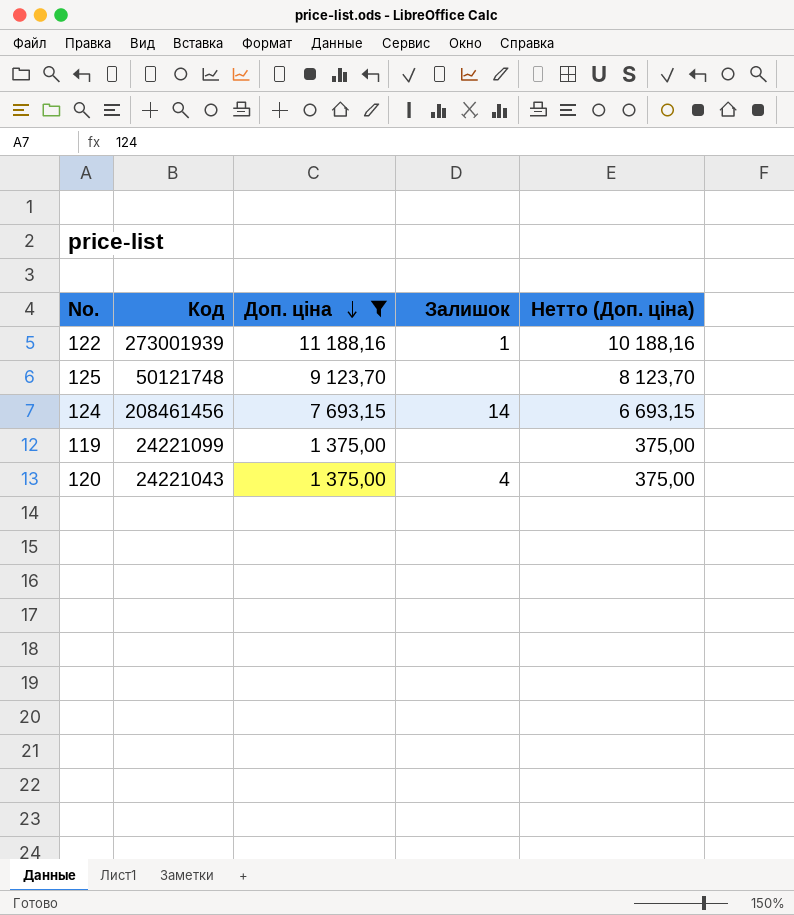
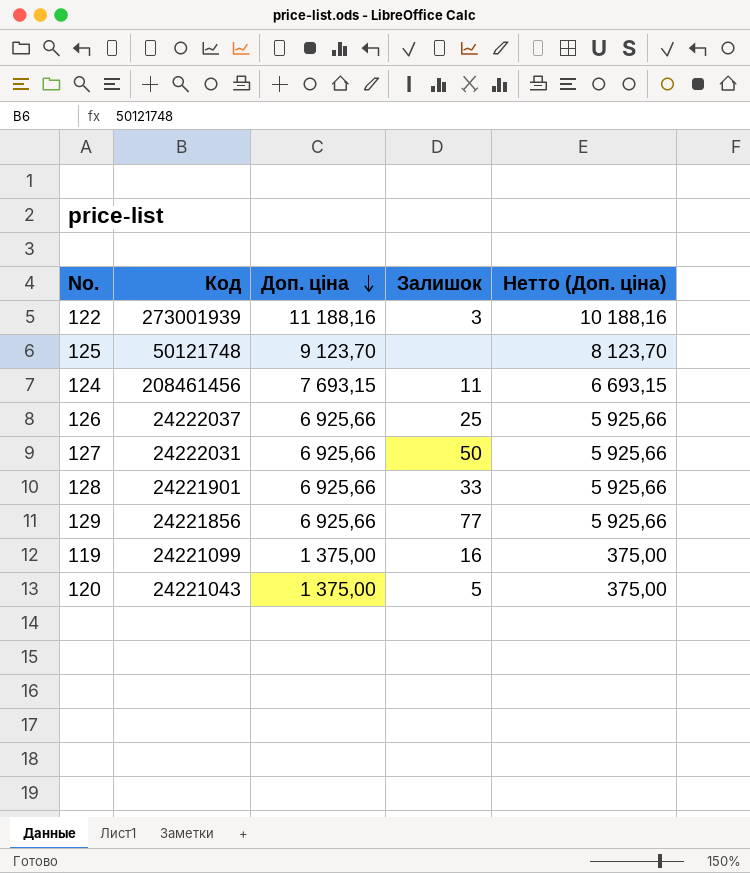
filter: Доп. ціна != 6 925,66 -> none
122 | Залишок: 1 -> 3
124 | Залишок: 14 -> 11
119 | Залишок: none -> 16
120 | Залишок: 4 -> 5

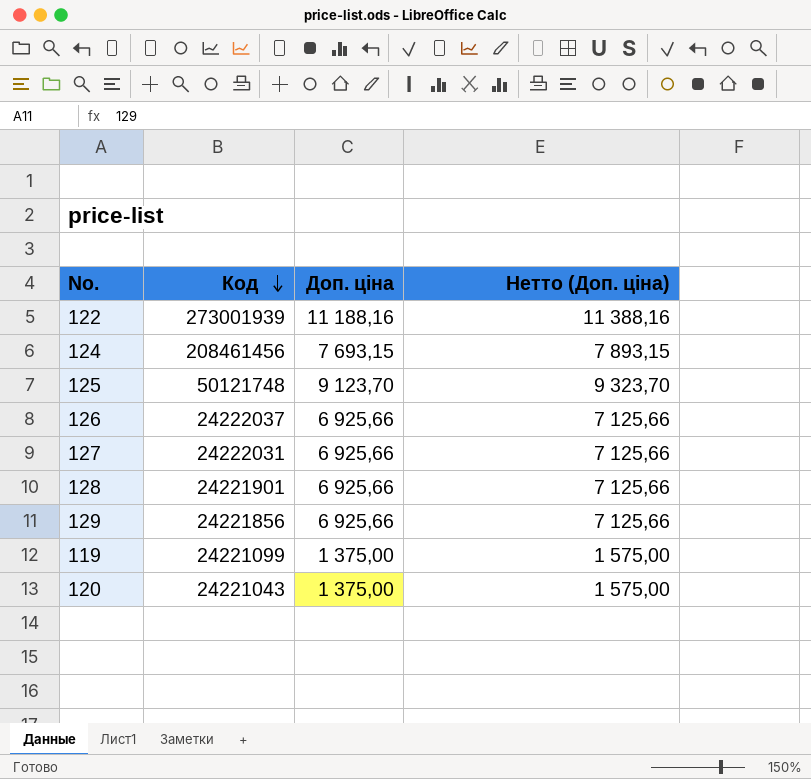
row order: Доп. ціна descending -> Код descending
column Залишок | position: 4 -> none
column Нетто (Доп. ціна) | formula: [Доп. ціна] - 1000 -> [Доп. ціна] + 200

